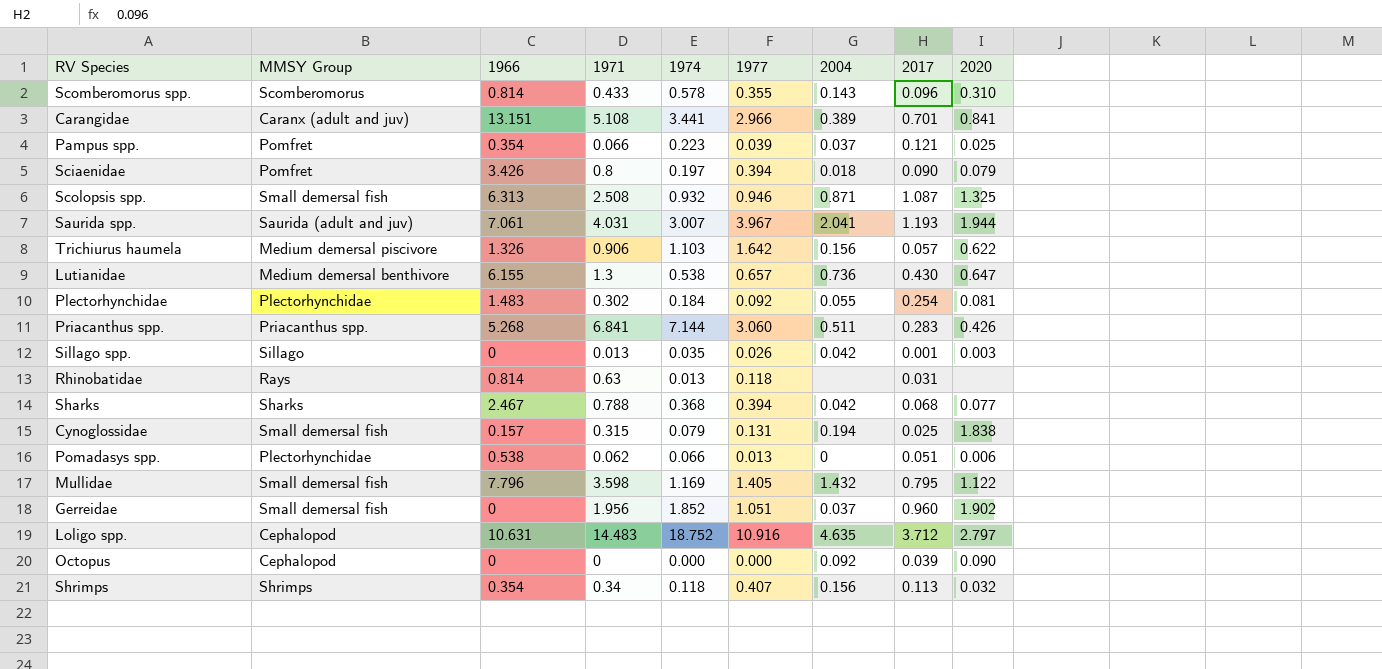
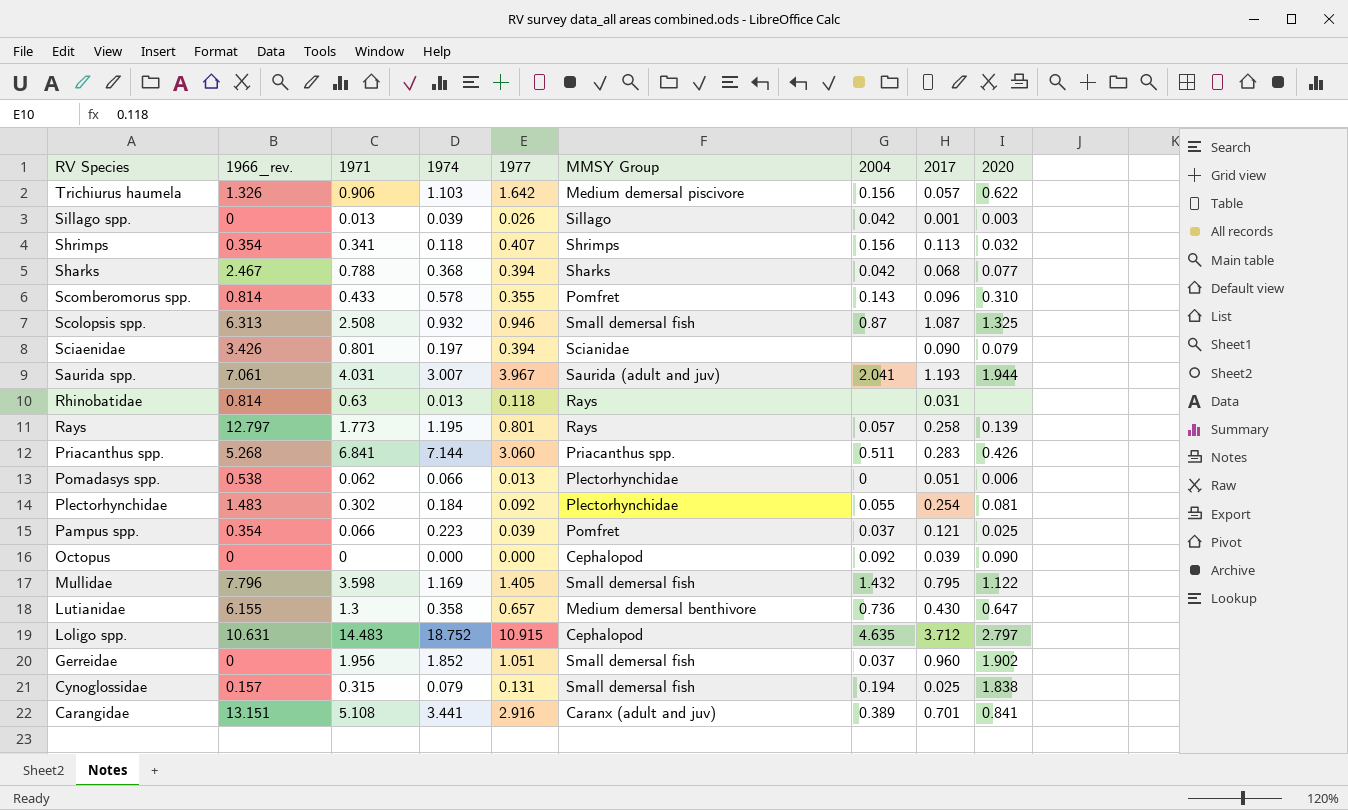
row order: none -> RV Species descending
column name: 1966 -> 1966_rev.
column MMSY Group | position: 2 -> 6
Sillago spp. | 1974: 0.035 -> 0.039
Shrimps | 1971: 0.34 -> 0.341
Scomberomorus spp. | MMSY Group: Scomberomorus -> Pomfret
Scolopsis spp. | 2004: 0.871 -> 0.87
Sciaenidae | 1971: 0.8 -> 0.801
Sciaenidae | MMSY Group: Pomfret -> Scianidae
Sciaenidae | 2004: 0.018 -> none
row Rays: none -> 12.797 | 1.773 | 1.195 | 0.801 | Rays | 0.057 | 0.258 | 0.139
Lutianidae | 1974: 0.538 -> 0.358
Loligo spp. | 1977: 10.916 -> 10.915
Carangidae | 1977: 2.966 -> 2.916

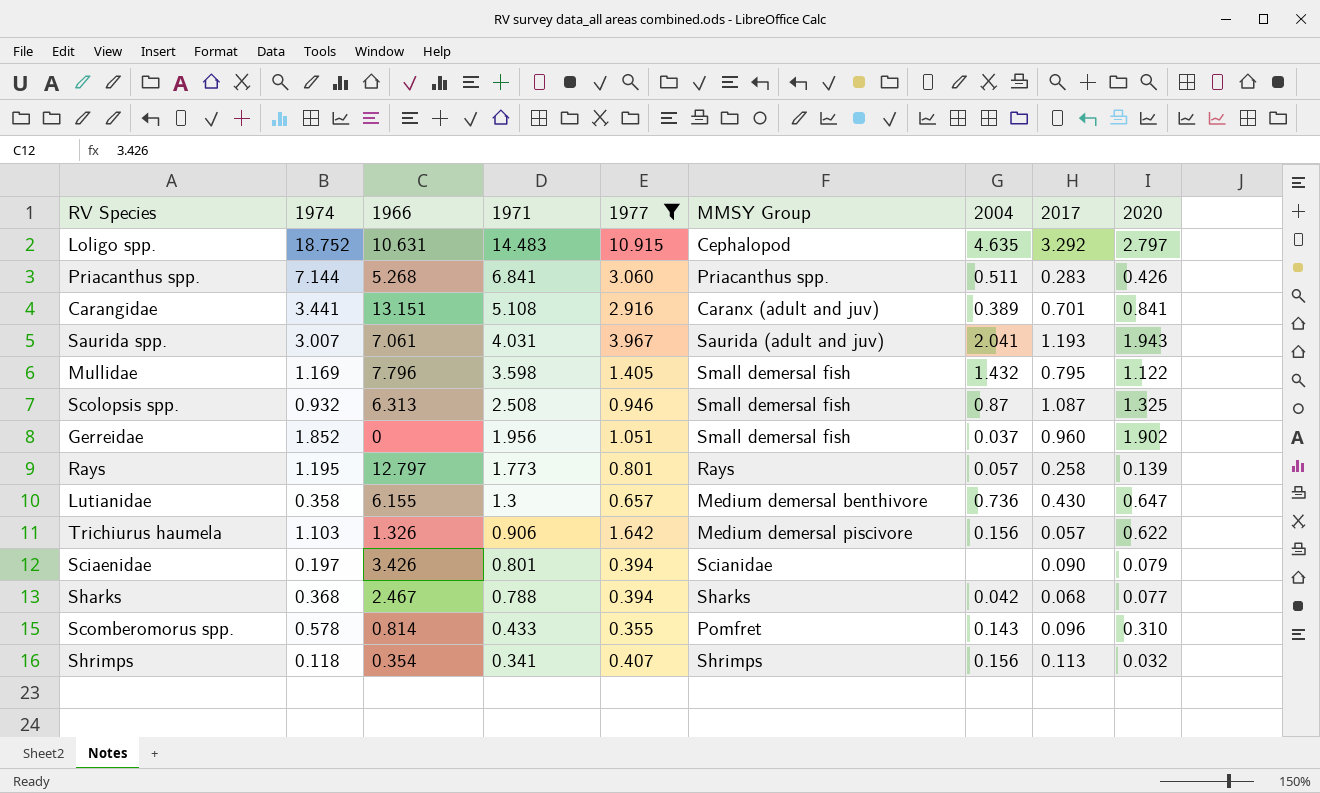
filter: none -> 1977 >= 0.355
row order: RV Species descending -> 1971 descending
column 1974 | position: 4 -> 2
column name: 1966_rev. -> 1966
Loligo spp. | 2017: 3.712 -> 3.292
Saurida spp. | 2020: 1.944 -> 1.943

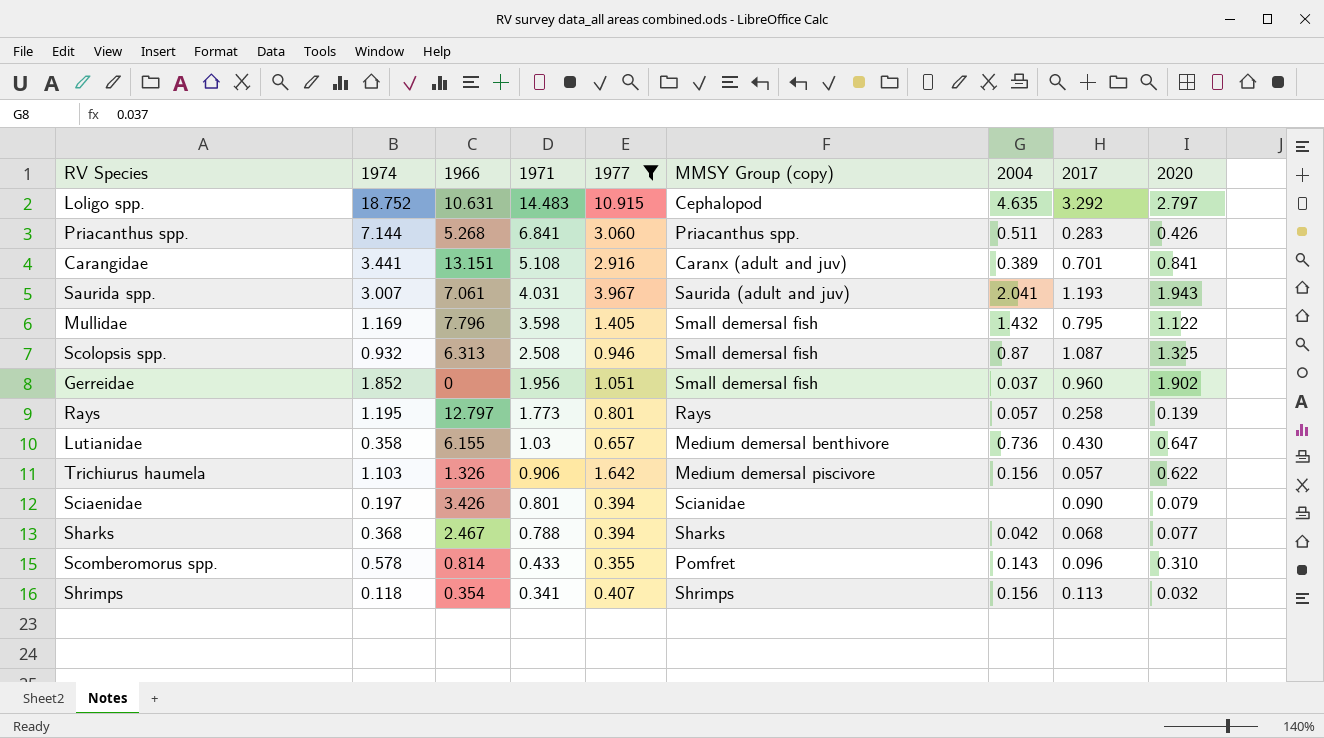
column name: MMSY Group -> MMSY Group (copy)
Lutianidae | 1971: 1.3 -> 1.03

